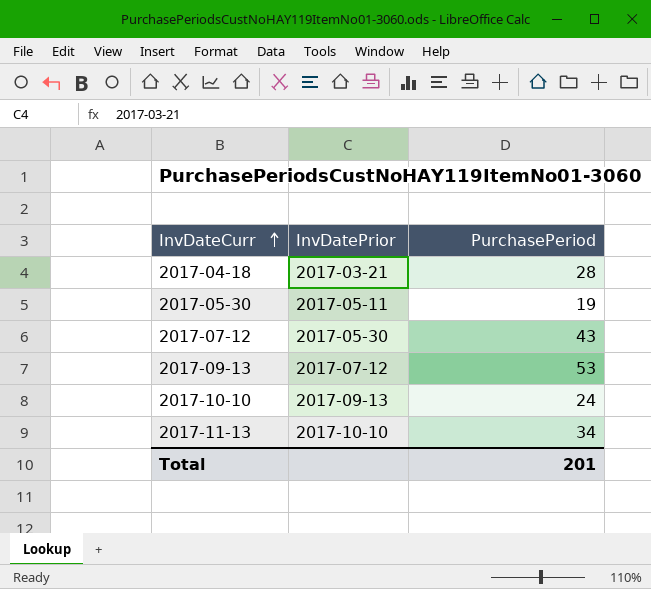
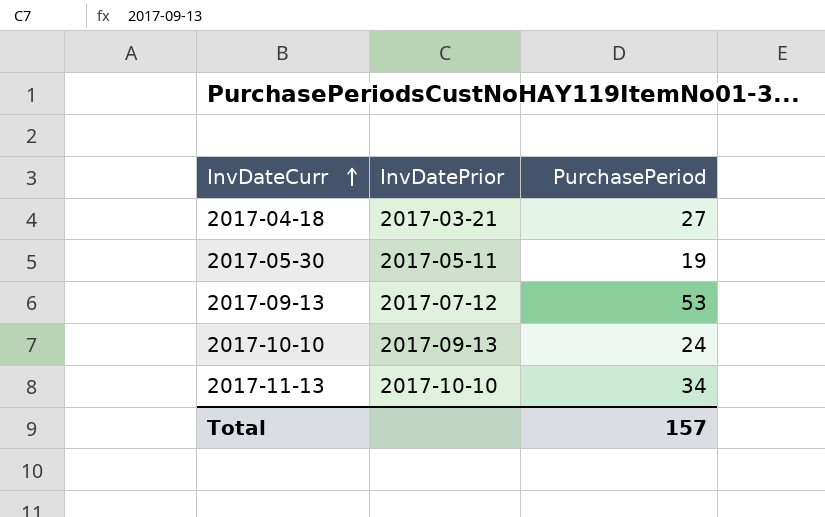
row 2017-07-12: 2017-05-30 | 43 -> none
2017-04-18 | PurchasePeriod: 28 -> 27
Total | PurchasePeriod: 201 -> 157

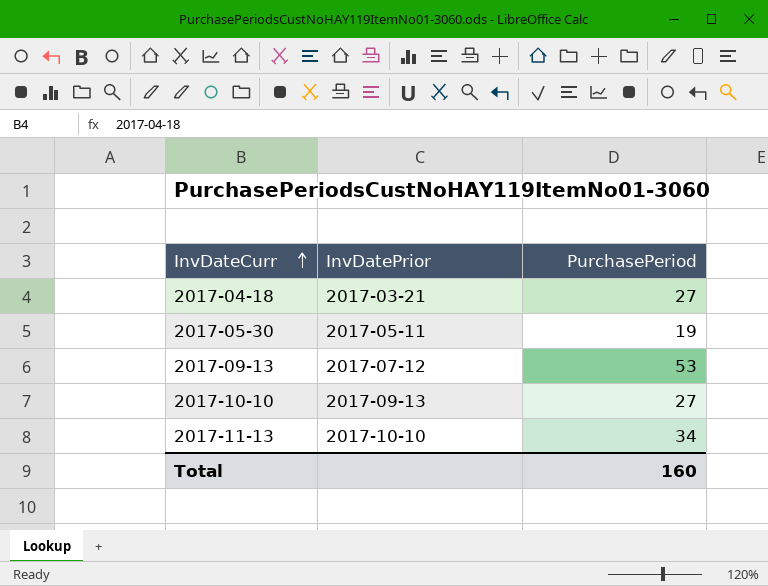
2017-10-10 | PurchasePeriod: 24 -> 27
Total | PurchasePeriod: 157 -> 160

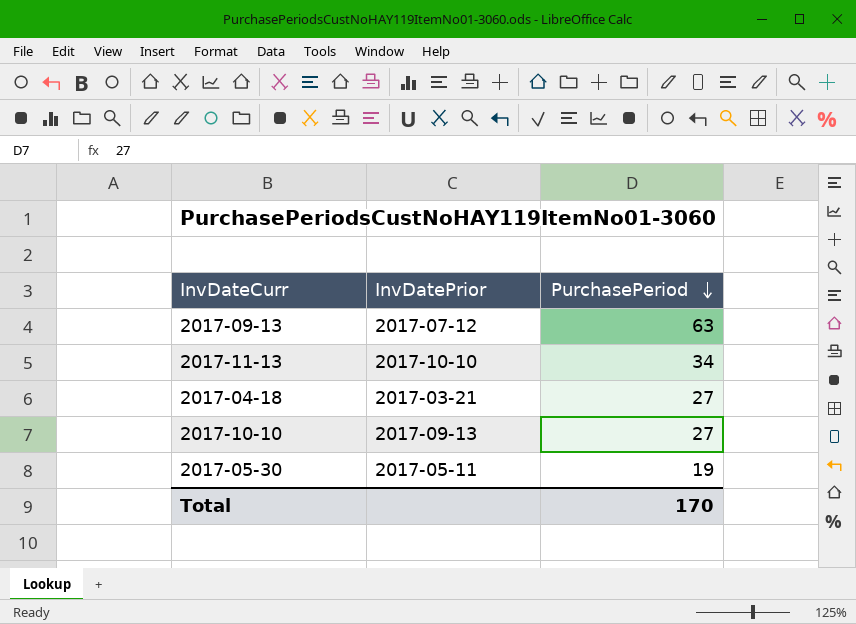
row order: InvDateCurr ascending -> PurchasePeriod descending
2017-09-13 | PurchasePeriod: 53 -> 63
Total | PurchasePeriod: 160 -> 170

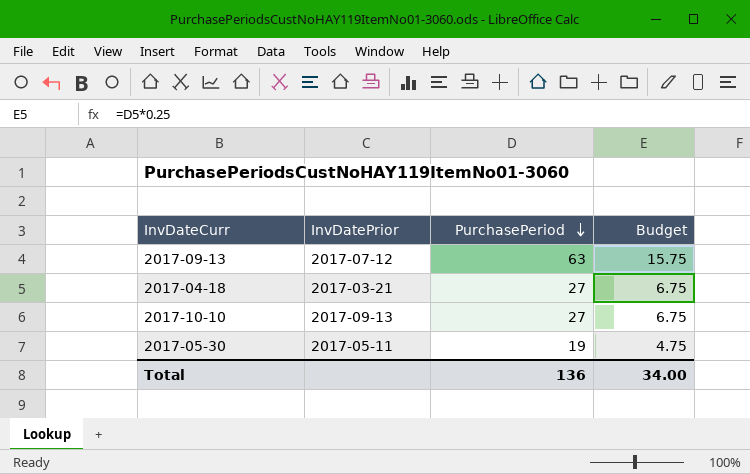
column Budget | formula: none -> [PurchasePeriod] * 0.25
row 2017-11-13: 2017-10-10 | 34 -> none
Total | PurchasePeriod: 170 -> 136

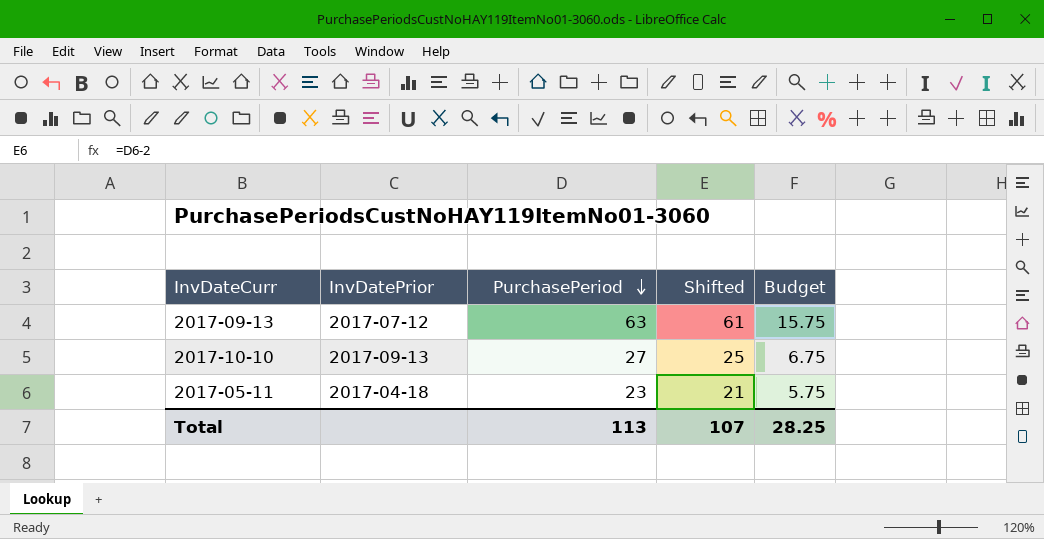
column Shifted | formula: none -> [PurchasePeriod] - 2
row 2017-04-18: 2017-03-21 | 27 | 6.75 -> none
row 2017-05-30: 2017-05-11 | 19 | 4.75 -> none
row 2017-05-11: none -> 2017-04-18 | 23 | 21 | 5.75
Total | PurchasePeriod: 136 -> 113
Total | Budget: 34.00 -> 28.25

